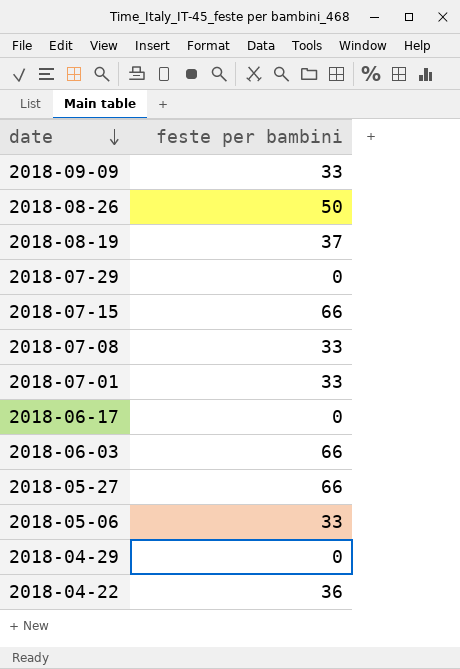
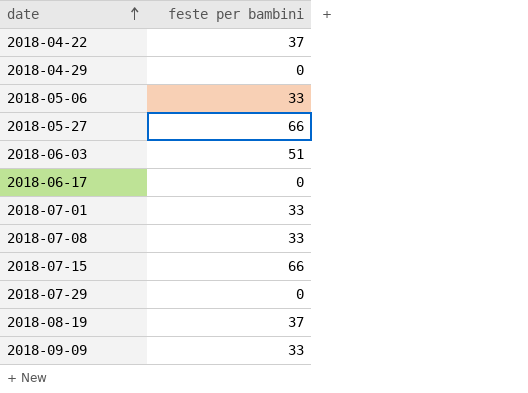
row order: date descending -> date ascending
row 2018-08-26: 50 -> none
2018-04-22 | feste per bambini: 36 -> 37
2018-06-03 | feste per bambini: 66 -> 51

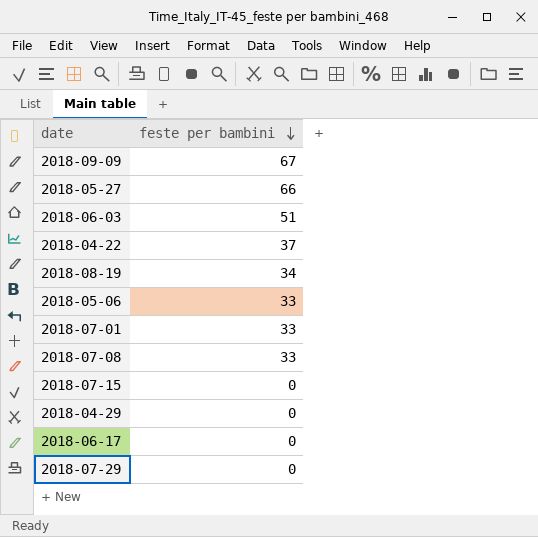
row order: date ascending -> feste per bambini descending
2018-09-09 | feste per bambini: 33 -> 67
2018-08-19 | feste per bambini: 37 -> 34
2018-07-15 | feste per bambini: 66 -> 0

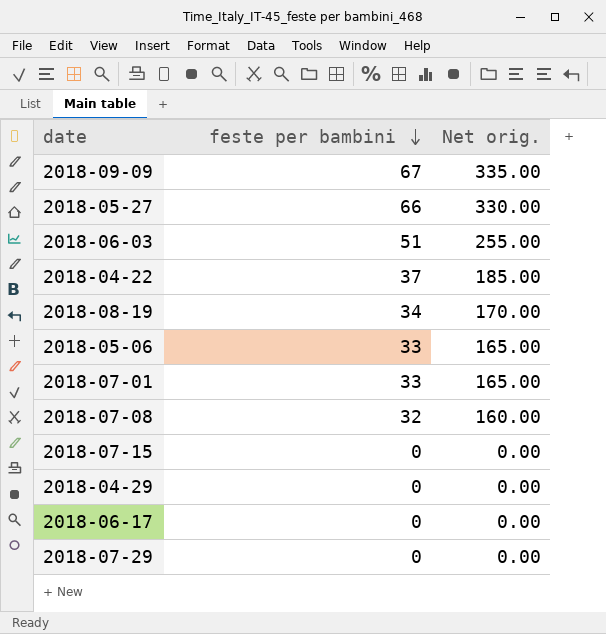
column Net orig. | formula: none -> [feste per bambini] * 5
2018-07-08 | feste per bambini: 33 -> 32

